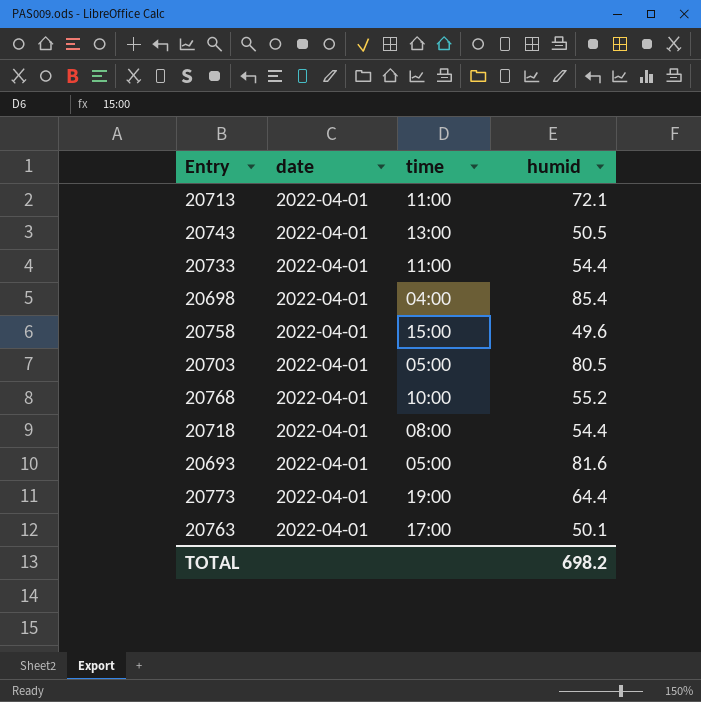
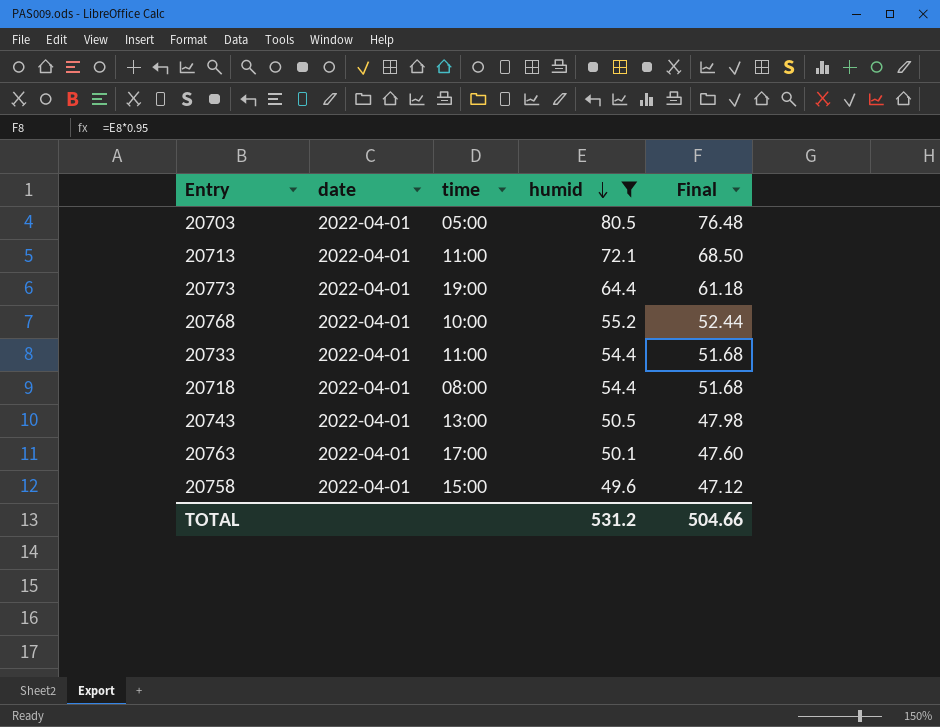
filter: none -> humid <= 80.5
row order: none -> humid descending
column Final | formula: none -> [humid] * 0.95
TOTAL | humid: 698.2 -> 531.2

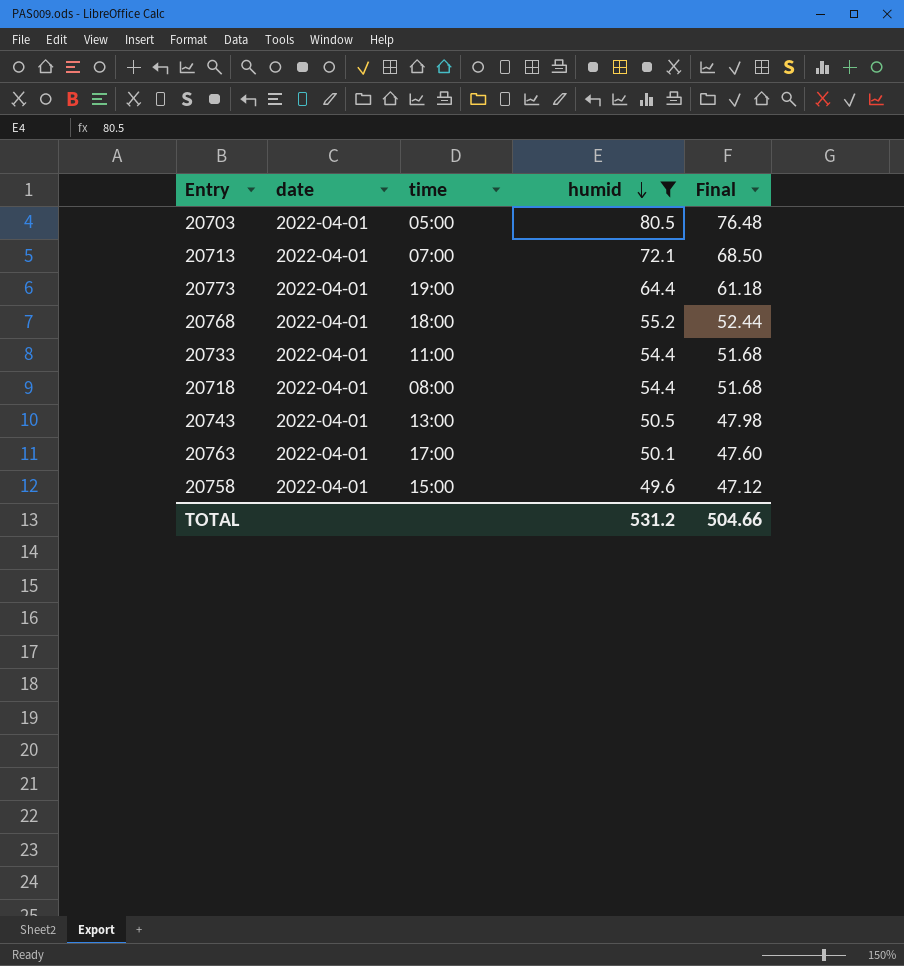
20713 | time: 11:00 -> 07:00
20768 | time: 10:00 -> 18:00

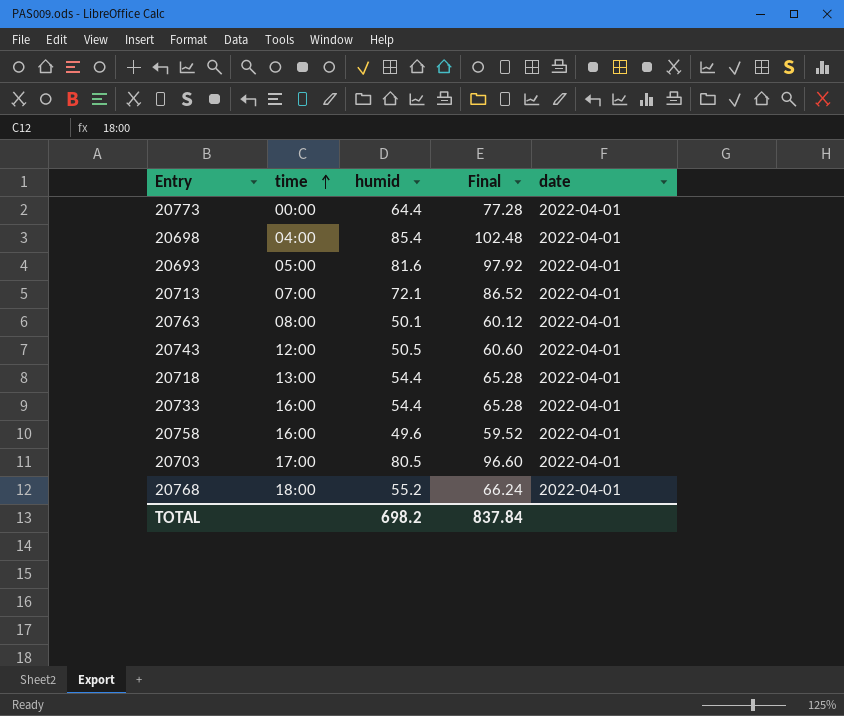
filter: humid <= 80.5 -> none
row order: humid descending -> time ascending
column Final | formula: [humid] * 0.95 -> [humid] * 1.2
column date | position: 2 -> 5
20773 | time: 19:00 -> 00:00
20763 | time: 17:00 -> 08:00
20743 | time: 13:00 -> 12:00
20718 | time: 08:00 -> 13:00
20733 | time: 11:00 -> 16:00
20758 | time: 15:00 -> 16:00
20703 | time: 05:00 -> 17:00
TOTAL | humid: 531.2 -> 698.2
TOTAL | Final: 504.66 -> 837.84

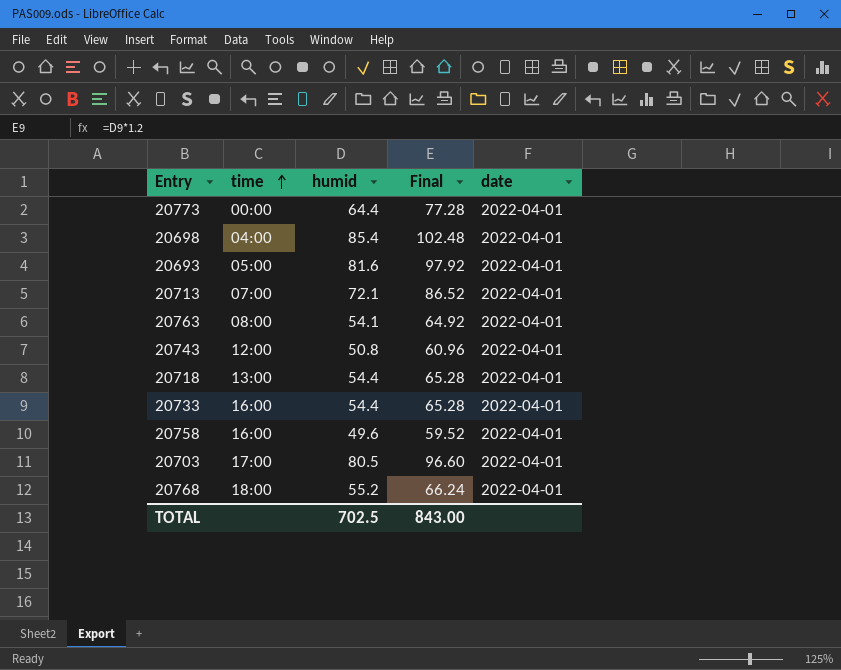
20763 | humid: 50.1 -> 54.1
20763 | Final: 60.12 -> 64.92
20743 | humid: 50.5 -> 50.8
20743 | Final: 60.60 -> 60.96
TOTAL | humid: 698.2 -> 702.5
TOTAL | Final: 837.84 -> 843.00

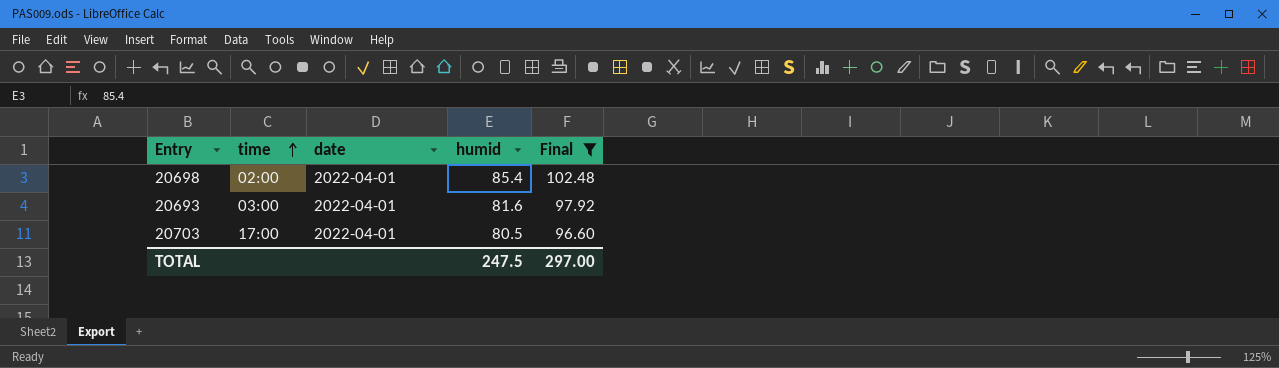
filter: none -> Final >= 96.60
column date | position: 5 -> 3
20698 | time: 04:00 -> 02:00
20693 | time: 05:00 -> 03:00
TOTAL | humid: 702.5 -> 247.5
TOTAL | Final: 843.00 -> 297.00

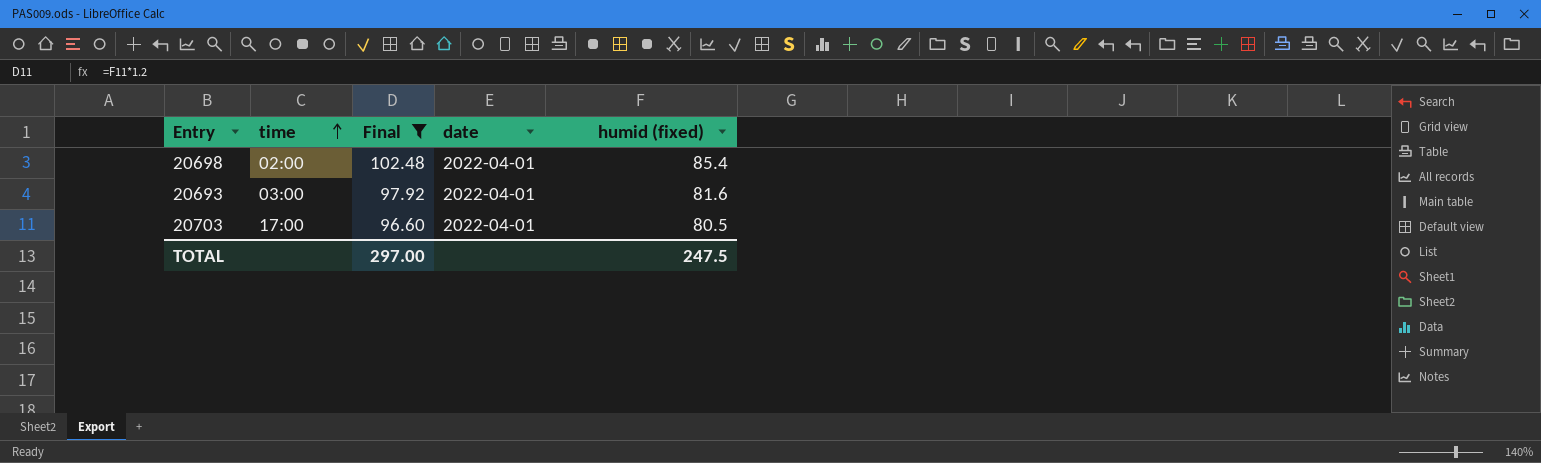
column Final | position: 5 -> 3
column name: humid -> humid (fixed)

